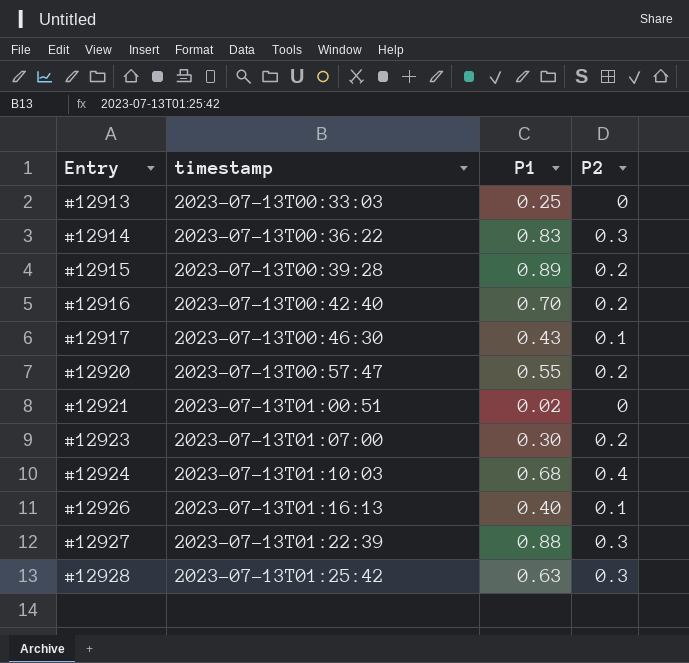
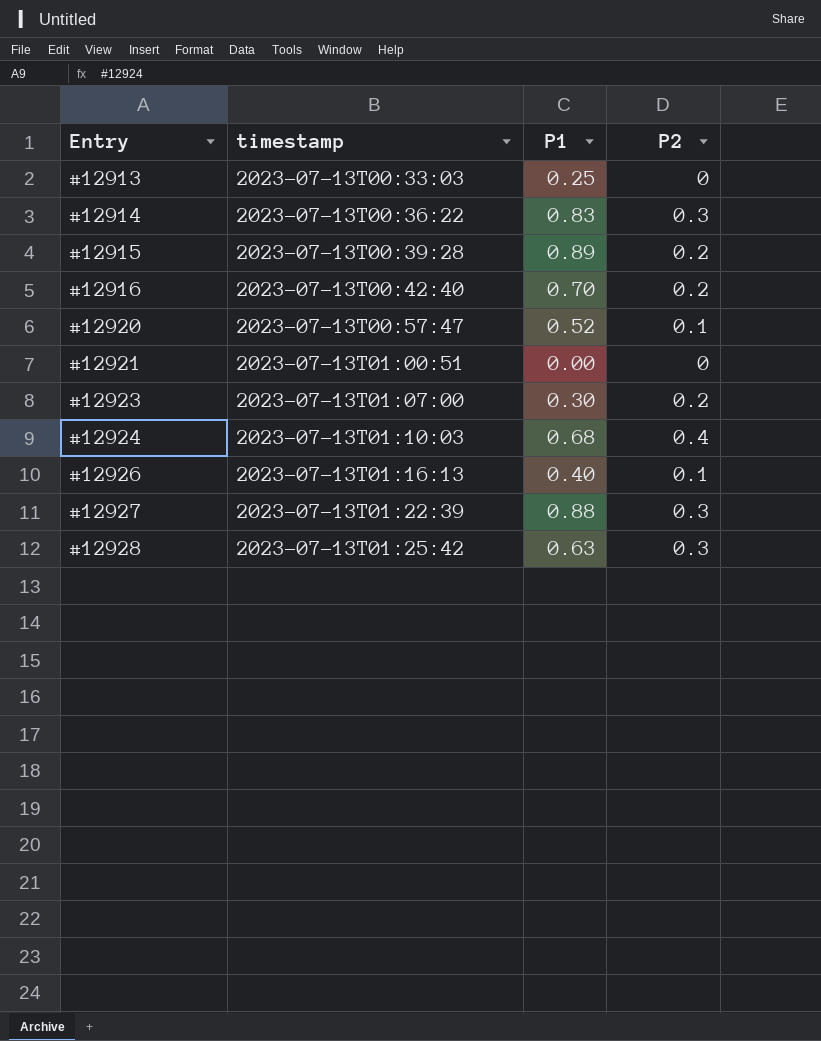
row #12917: 2023-07-13T00:46:30 | 0.43 | 0.1 -> none
#12920 | P1: 0.55 -> 0.52
#12920 | P2: 0.2 -> 0.1
#12921 | P1: 0.02 -> 0.00

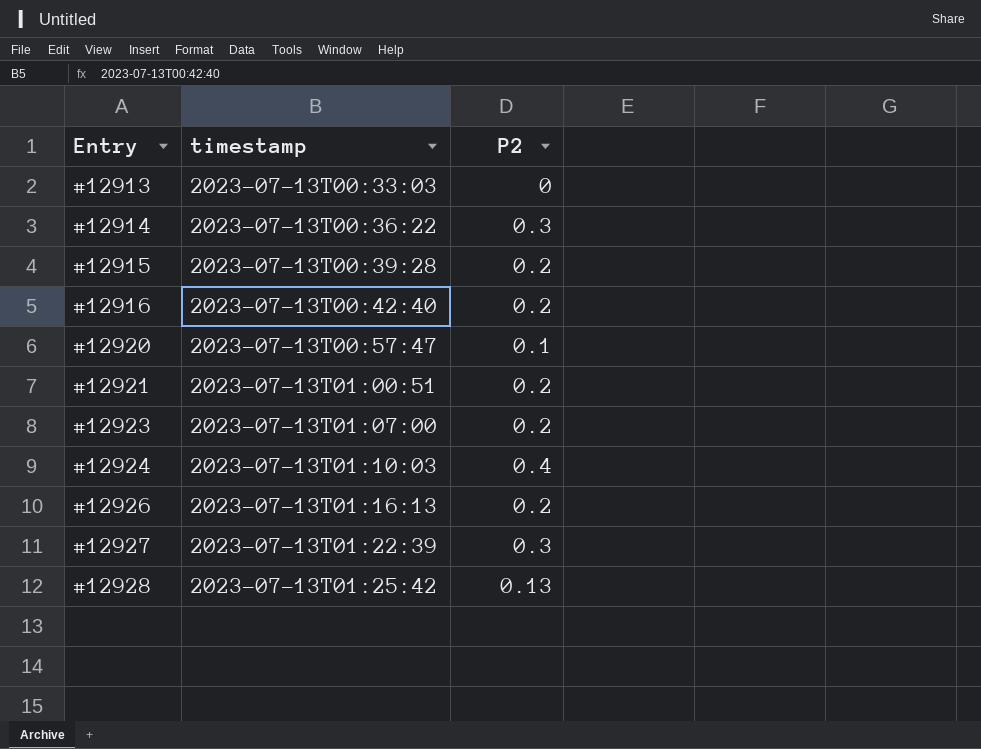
column P1 | position: 3 -> none
#12921 | P2: 0 -> 0.2
#12926 | P2: 0.1 -> 0.2
#12928 | P2: 0.3 -> 0.13

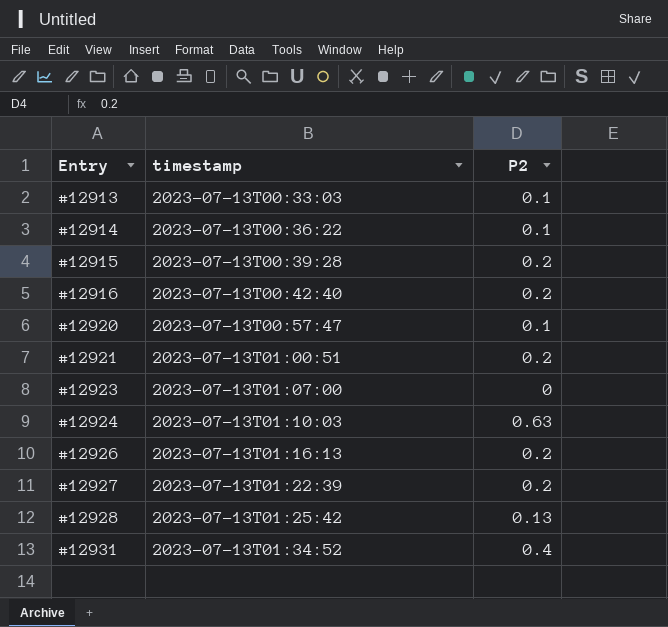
#12913 | P2: 0 -> 0.1
#12914 | P2: 0.3 -> 0.1
#12923 | P2: 0.2 -> 0
#12924 | P2: 0.4 -> 0.63
#12927 | P2: 0.3 -> 0.2
row #12931: none -> 2023-07-13T01:34:52 | 0.4

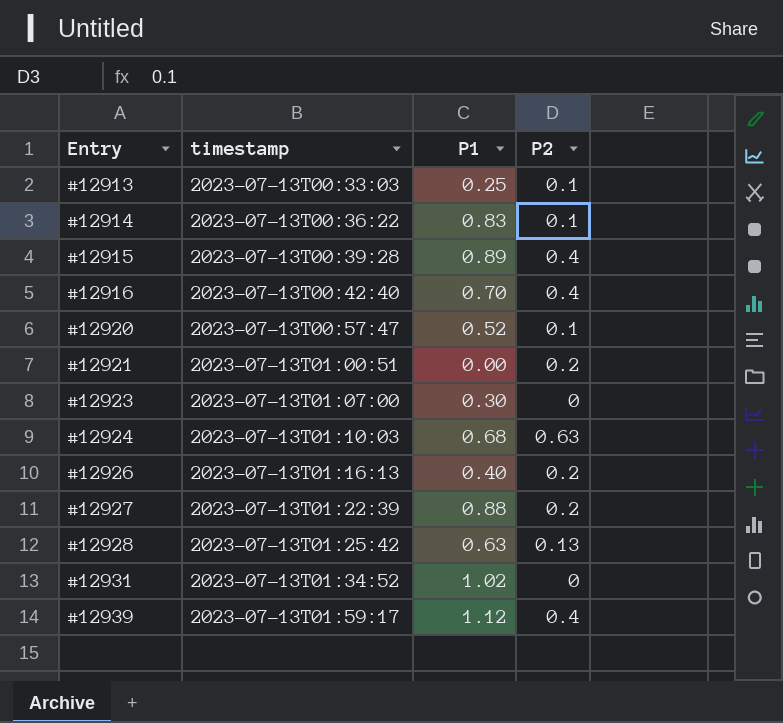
column P1 | position: none -> 3
#12915 | P2: 0.2 -> 0.4
#12916 | P2: 0.2 -> 0.4
#12931 | P2: 0.4 -> 0
row #12939: none -> 2023-07-13T01:59:17 | 1.12 | 0.4

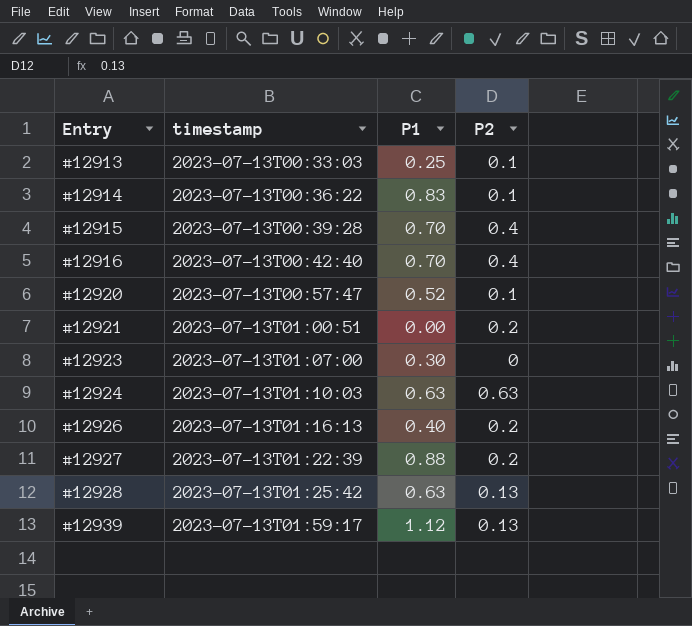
row #12931: 2023-07-13T01:34:52 | 1.02 | 0 -> none
#12915 | P1: 0.89 -> 0.70
#12924 | P1: 0.68 -> 0.63
#12939 | P2: 0.4 -> 0.13

